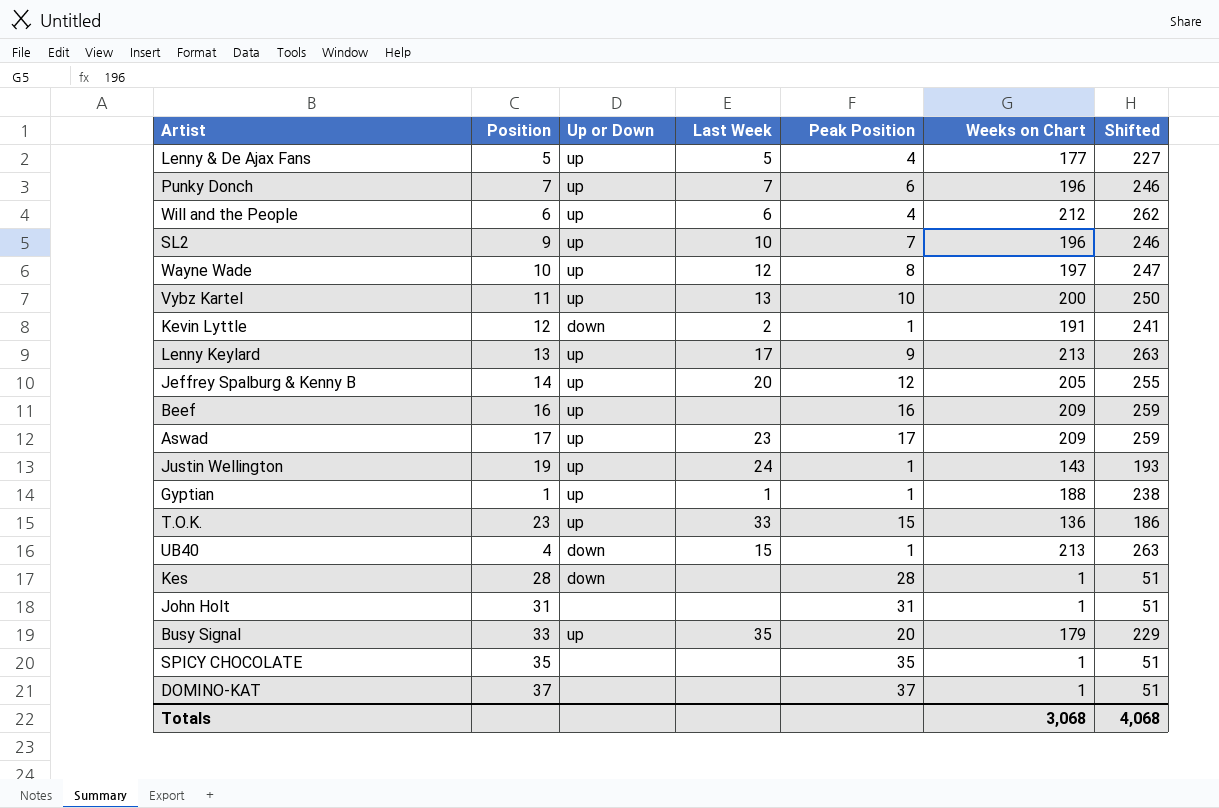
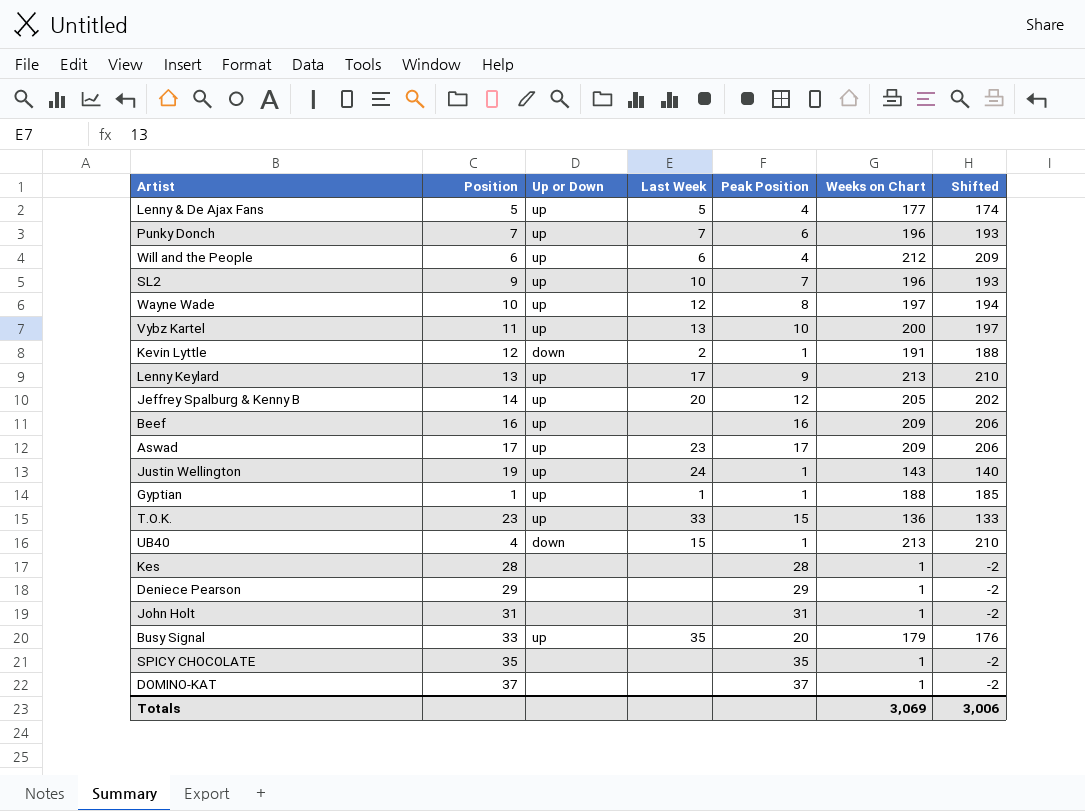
column Shifted | formula: [Weeks on Chart] + 50 -> [Weeks on Chart] - 3
Kes | Up or Down: down -> none
row Deniece Pearson: none -> 29 | none | none | 29 | 1 | -2
Totals | Weeks on Chart: 3,068 -> 3,069
Totals | Shifted: 4,068 -> 3,006

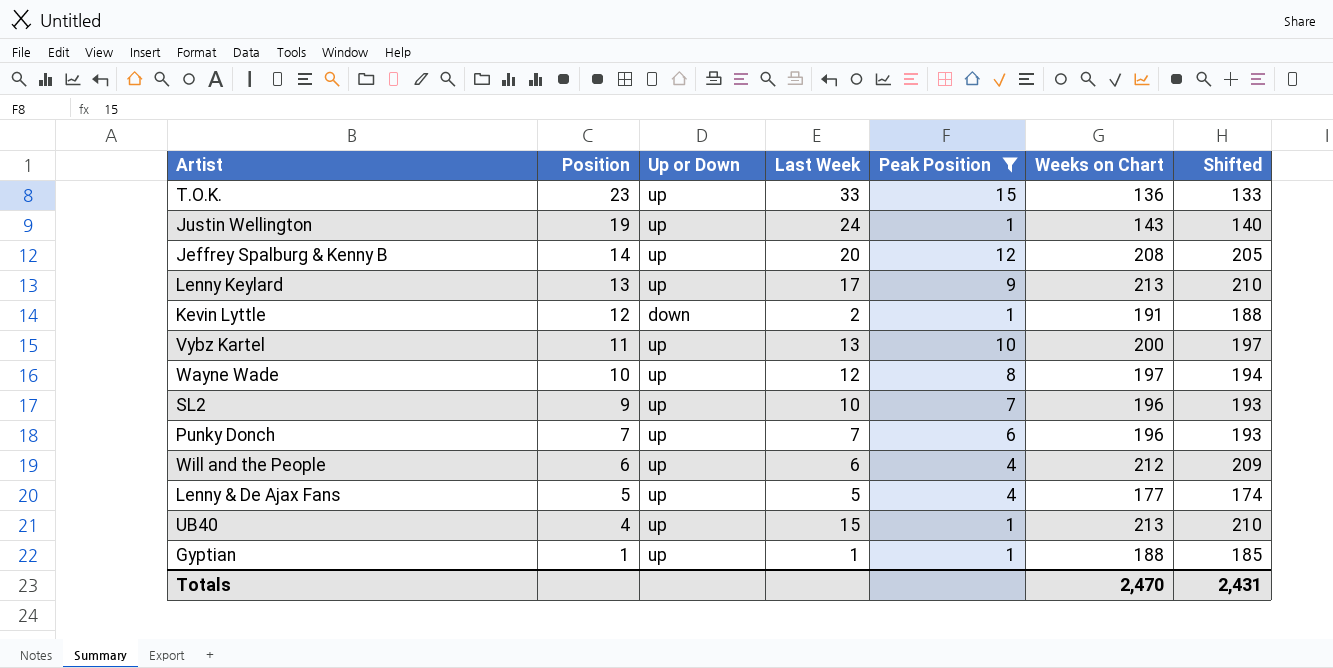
filter: none -> Peak Position <= 15
row order: none -> Position descending
Jeffrey Spalburg & Kenny B | Weeks on Chart: 205 -> 208
Jeffrey Spalburg & Kenny B | Shifted: 202 -> 205
UB40 | Up or Down: down -> up
Totals | Weeks on Chart: 3,069 -> 2,470
Totals | Shifted: 3,006 -> 2,431

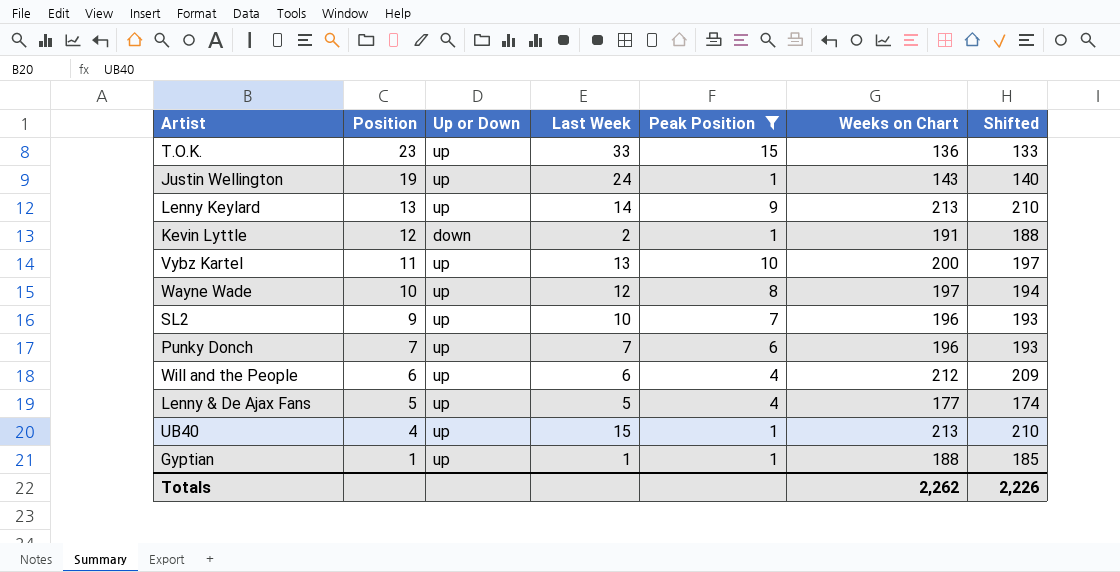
row Jeffrey Spalburg & Kenny B: 14 | up | 20 | 12 | 208 | 205 -> none
Lenny Keylard | Last Week: 17 -> 14
Totals | Weeks on Chart: 2,470 -> 2,262
Totals | Shifted: 2,431 -> 2,226

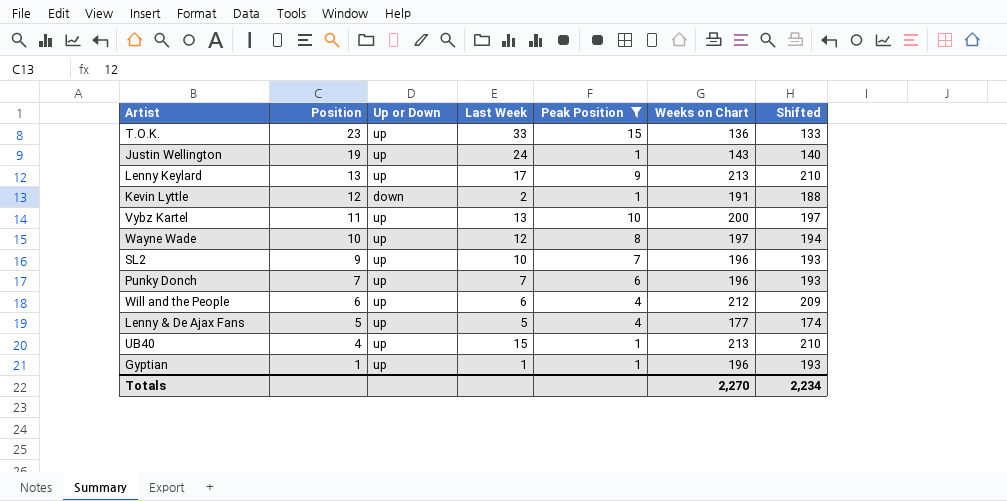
Lenny Keylard | Last Week: 14 -> 17
Gyptian | Weeks on Chart: 188 -> 196
Gyptian | Shifted: 185 -> 193
Totals | Weeks on Chart: 2,262 -> 2,270
Totals | Shifted: 2,226 -> 2,234

